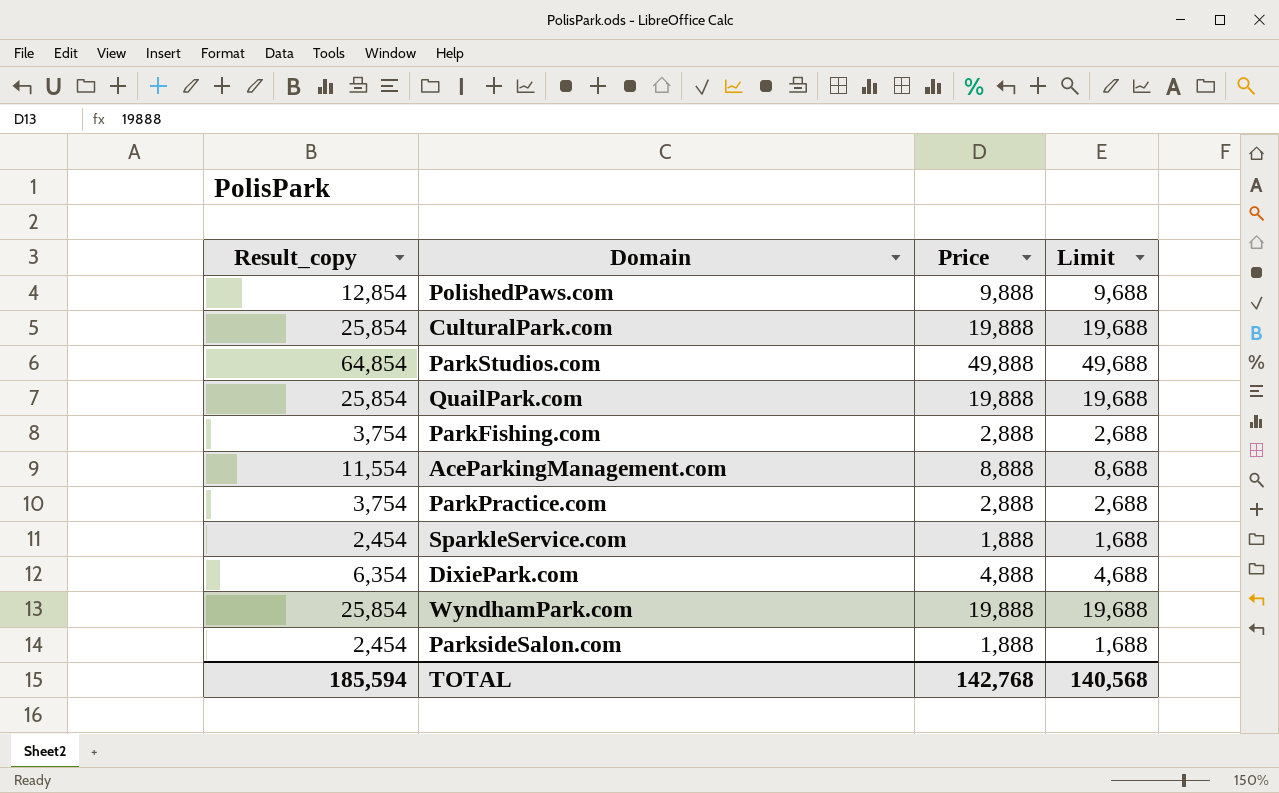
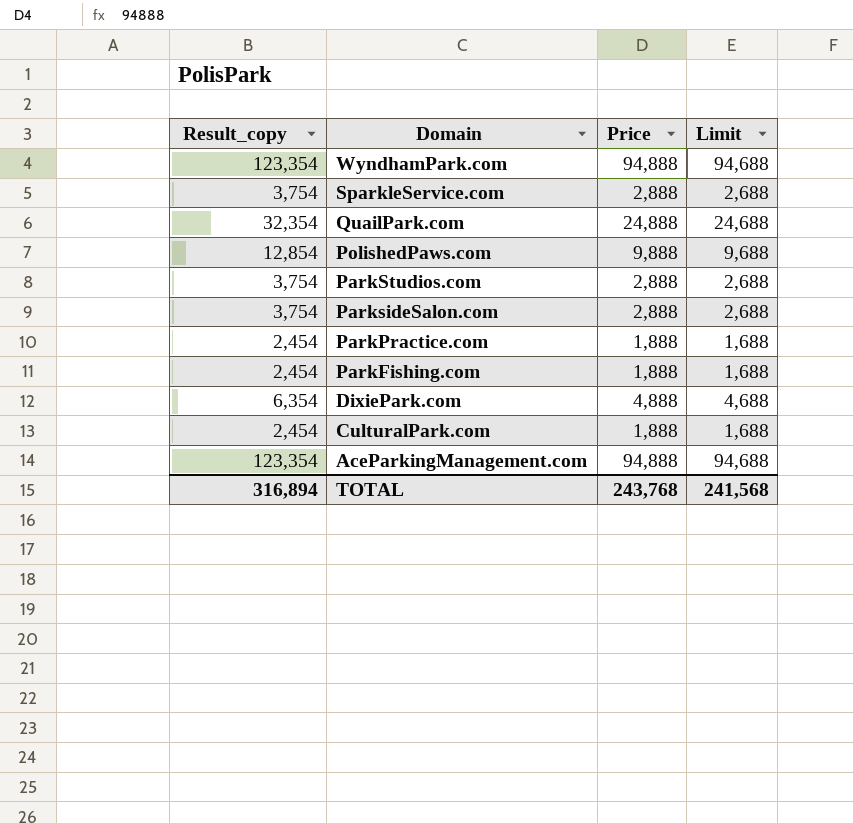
row order: none -> Domain descending
WyndhamPark.com | Result_copy: 25,854 -> 123,354
WyndhamPark.com | Price: 19,888 -> 94,888
WyndhamPark.com | Limit: 19,688 -> 94,688
SparkleService.com | Result_copy: 2,454 -> 3,754
SparkleService.com | Price: 1,888 -> 2,888
SparkleService.com | Limit: 1,688 -> 2,688
QuailPark.com | Result_copy: 25,854 -> 32,354
QuailPark.com | Price: 19,888 -> 24,888
QuailPark.com | Limit: 19,688 -> 24,688
ParkStudios.com | Result_copy: 64,854 -> 3,754
ParkStudios.com | Price: 49,888 -> 2,888
ParkStudios.com | Limit: 49,688 -> 2,688
ParksideSalon.com | Result_copy: 2,454 -> 3,754
ParksideSalon.com | Price: 1,888 -> 2,888
ParksideSalon.com | Limit: 1,688 -> 2,688
ParkPractice.com | Result_copy: 3,754 -> 2,454
ParkPractice.com | Price: 2,888 -> 1,888
ParkPractice.com | Limit: 2,688 -> 1,688
ParkFishing.com | Result_copy: 3,754 -> 2,454
ParkFishing.com | Price: 2,888 -> 1,888
ParkFishing.com | Limit: 2,688 -> 1,688
CulturalPark.com | Result_copy: 25,854 -> 2,454
CulturalPark.com | Price: 19,888 -> 1,888
CulturalPark.com | Limit: 19,688 -> 1,688
AceParkingManagement.com | Result_copy: 11,554 -> 123,354
AceParkingManagement.com | Price: 8,888 -> 94,888
AceParkingManagement.com | Limit: 8,688 -> 94,688
TOTAL | Result_copy: 185,594 -> 316,894
TOTAL | Price: 142,768 -> 243,768
TOTAL | Limit: 140,568 -> 241,568

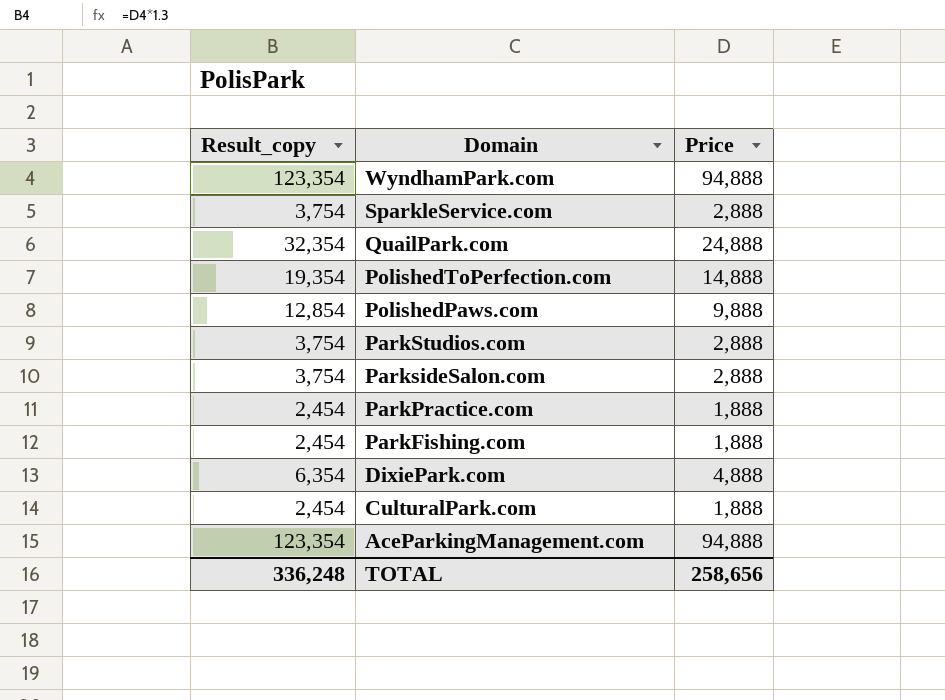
column Limit | formula: [Price] - 200 -> none
row PolishedToPerfection.com: none -> 19,354 | 14,888
TOTAL | Result_copy: 316,894 -> 336,248
TOTAL | Price: 243,768 -> 258,656

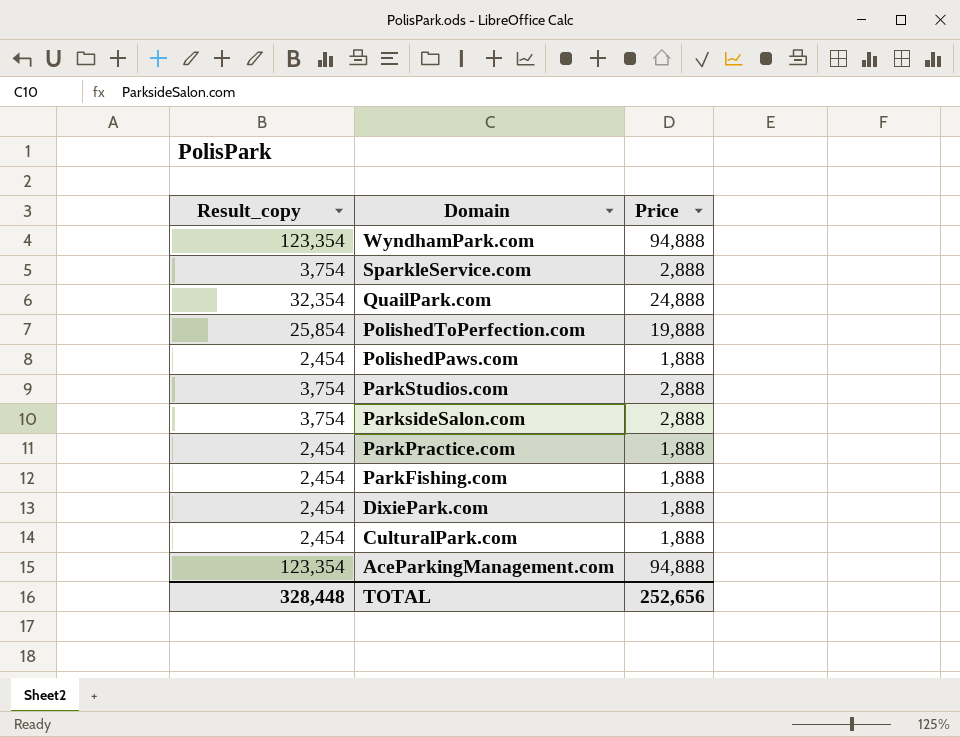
PolishedToPerfection.com | Result_copy: 19,354 -> 25,854
PolishedToPerfection.com | Price: 14,888 -> 19,888
PolishedPaws.com | Result_copy: 12,854 -> 2,454
PolishedPaws.com | Price: 9,888 -> 1,888
DixiePark.com | Result_copy: 6,354 -> 2,454
DixiePark.com | Price: 4,888 -> 1,888
TOTAL | Result_copy: 336,248 -> 328,448
TOTAL | Price: 258,656 -> 252,656

